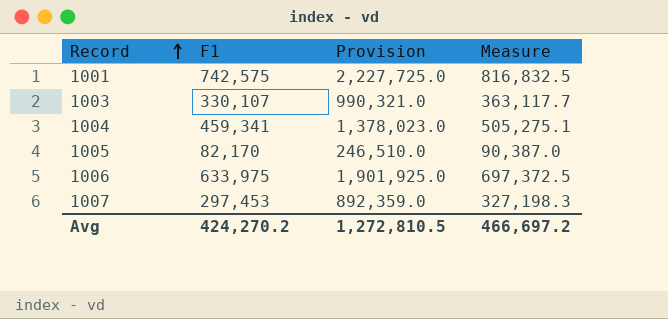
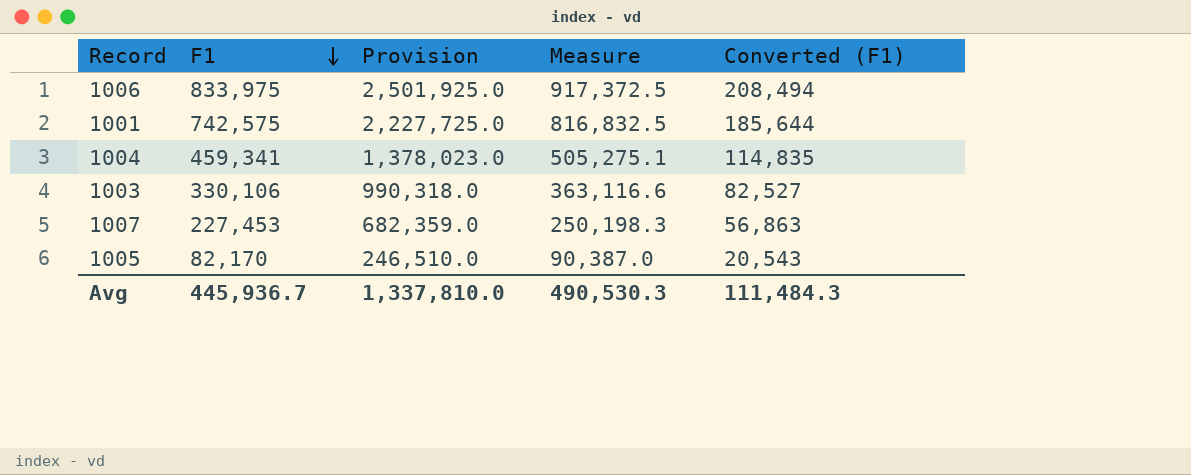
row order: Record ascending -> F1 descending
column Converted (F1) | formula: none -> [F1] * 0.25
1006 | F1: 633,975 -> 833,975
1006 | Provision: 1,901,925.0 -> 2,501,925.0
1006 | Measure: 697,372.5 -> 917,372.5
1003 | F1: 330,107 -> 330,106
1003 | Provision: 990,321.0 -> 990,318.0
1003 | Measure: 363,117.7 -> 363,116.6
1007 | F1: 297,453 -> 227,453
1007 | Provision: 892,359.0 -> 682,359.0
1007 | Measure: 327,198.3 -> 250,198.3
Avg | F1: 424,270.2 -> 445,936.7
Avg | Provision: 1,272,810.5 -> 1,337,810.0
Avg | Measure: 466,697.2 -> 490,530.3

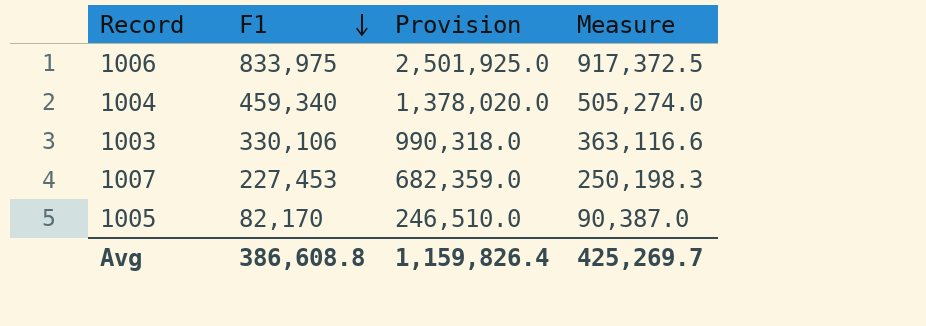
column Converted (F1) | formula: [F1] * 0.25 -> none
row 1001: 742,575 | 2,227,725.0 | 816,832.5 | 185,644 -> none
1004 | F1: 459,341 -> 459,340
1004 | Provision: 1,378,023.0 -> 1,378,020.0
1004 | Measure: 505,275.1 -> 505,274.0
Avg | F1: 445,936.7 -> 386,608.8
Avg | Provision: 1,337,810.0 -> 1,159,826.4
Avg | Measure: 490,530.3 -> 425,269.7

